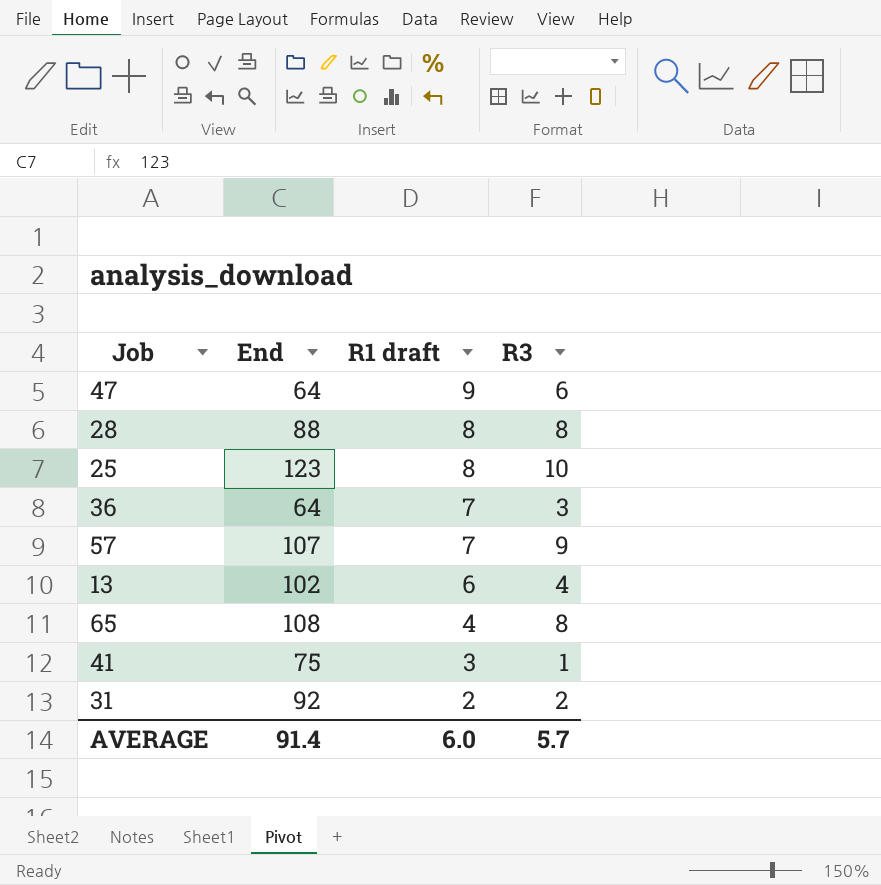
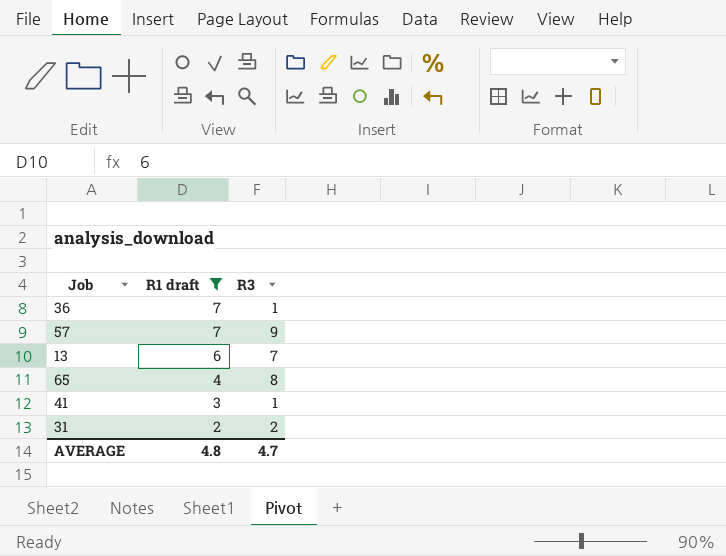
filter: none -> R1 draft <= 7
column End | position: 2 -> none
36 | R3: 3 -> 1
13 | R3: 4 -> 7
AVERAGE | R1 draft: 6.0 -> 4.8
AVERAGE | R3: 5.7 -> 4.7

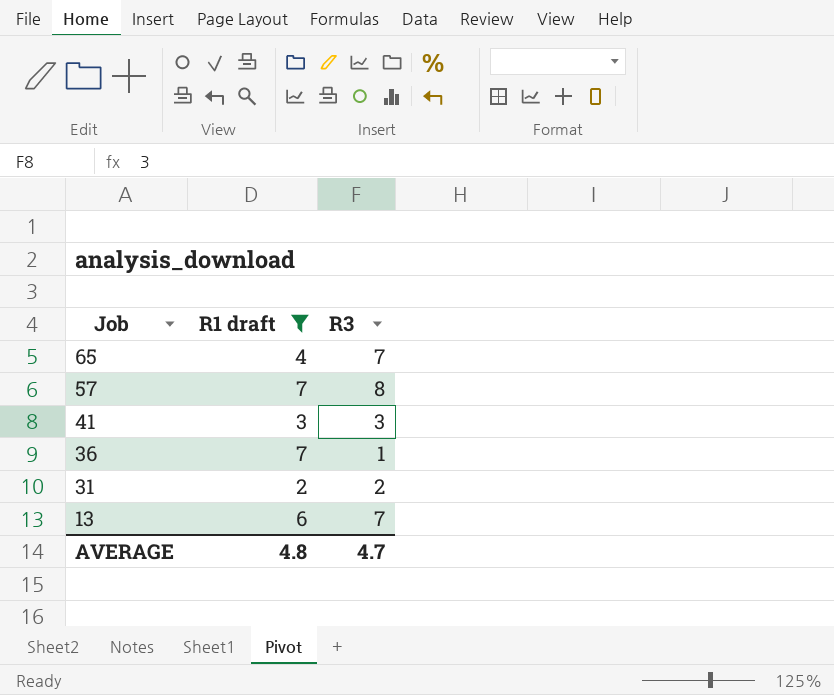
row order: R1 draft descending -> Job descending
65 | R3: 8 -> 7
57 | R3: 9 -> 8
41 | R3: 1 -> 3

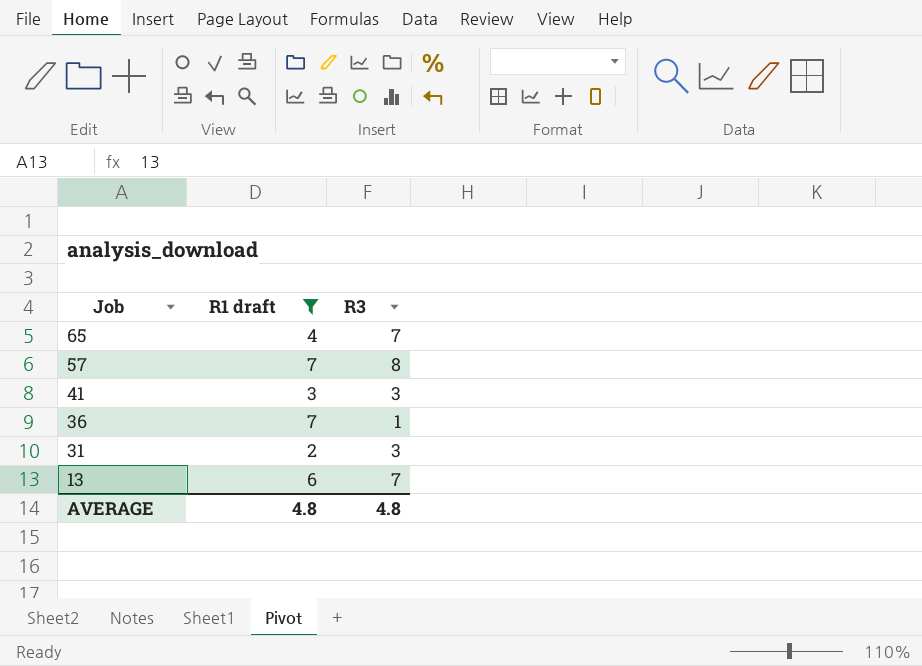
31 | R3: 2 -> 3
AVERAGE | R3: 4.7 -> 4.8

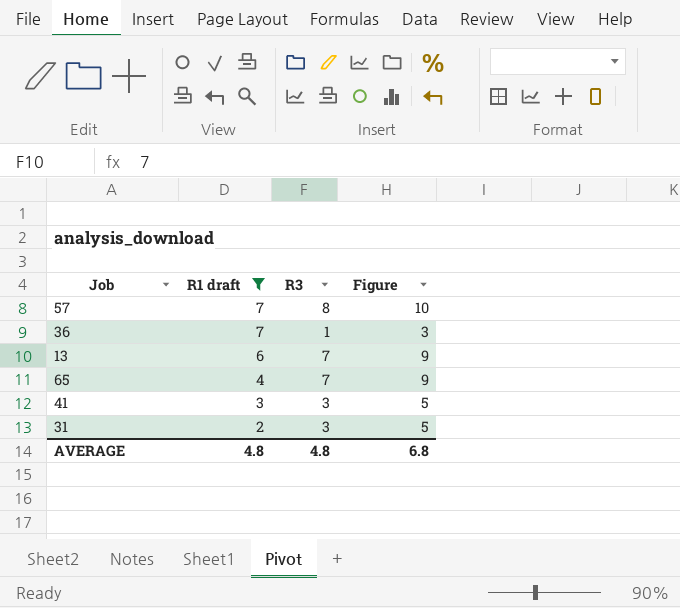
row order: Job descending -> R1 draft descending
column Figure | formula: none -> [R3] + 2

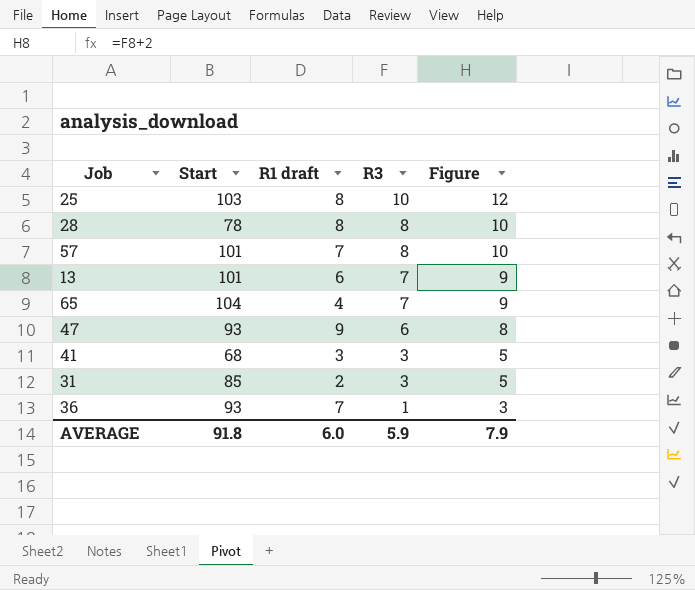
filter: R1 draft <= 7 -> none
row order: R1 draft descending -> R3 descending
column Start | position: none -> 2
AVERAGE | R1 draft: 4.8 -> 6.0
AVERAGE | R3: 4.8 -> 5.9
AVERAGE | Figure: 6.8 -> 7.9

